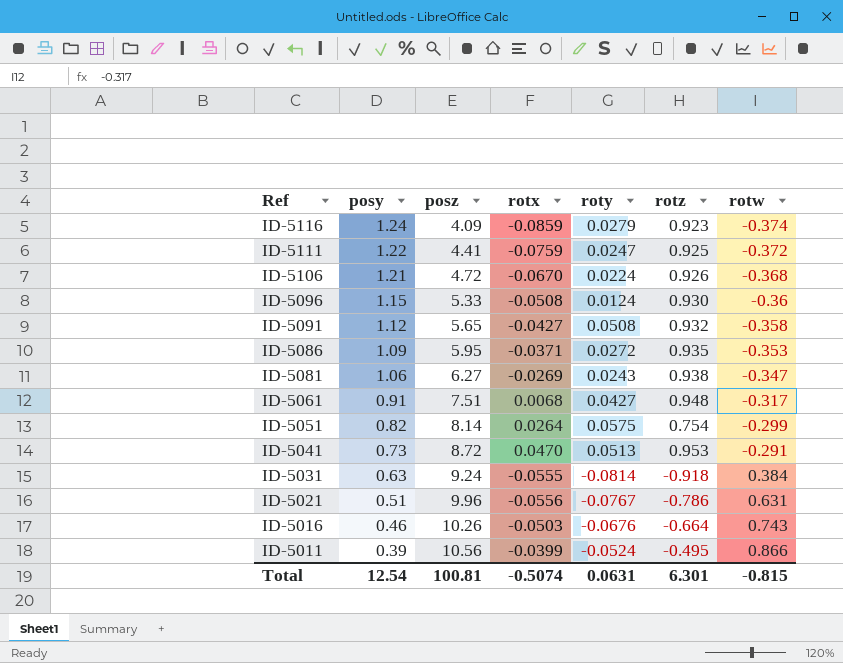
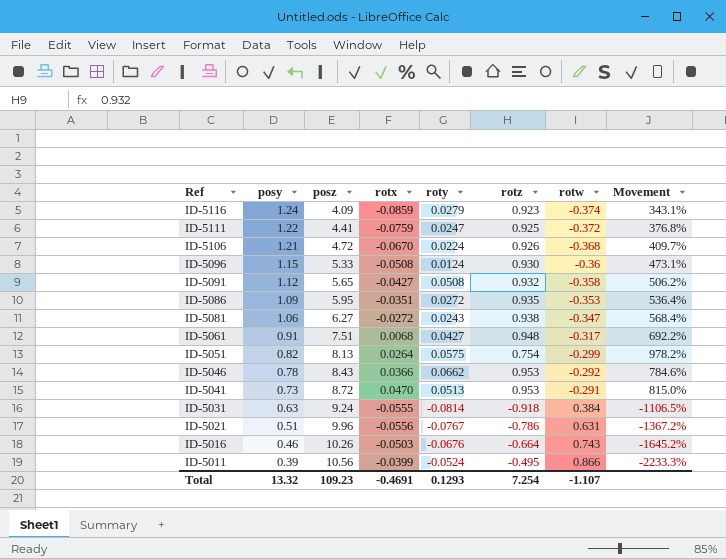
column Movement | formula: none -> ([posz] - [rotz]) / [rotz]
ID-5086 | rotx: -0.0371 -> -0.0351
ID-5081 | rotx: -0.0269 -> -0.0272
ID-5051 | posz: 8.14 -> 8.13
row ID-5046: none -> 0.78 | 8.43 | 0.0366 | 0.0662 | 0.953 | -0.292 | 784.6%
Total | posy: 12.54 -> 13.32
Total | posz: 100.81 -> 109.23
Total | rotx: -0.5074 -> -0.4691
Total | roty: 0.0631 -> 0.1293
Total | rotz: 6.301 -> 7.254
Total | rotw: -0.815 -> -1.107

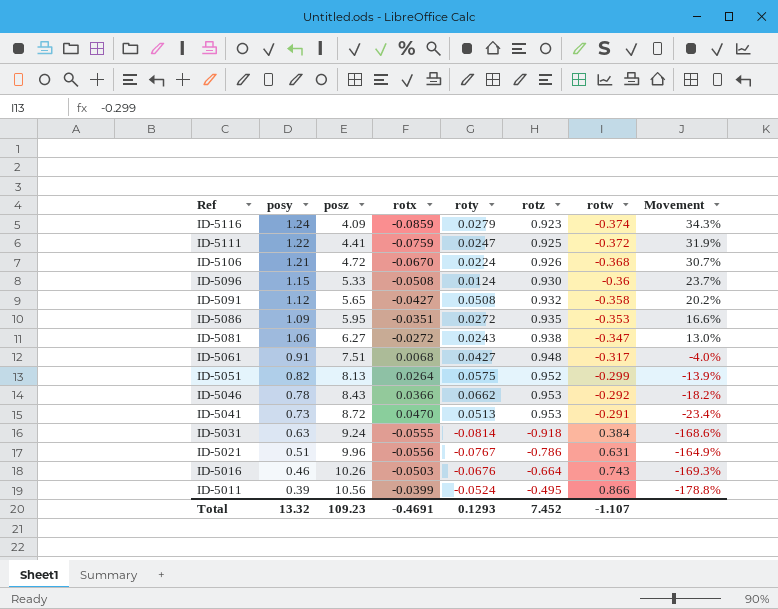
column Movement | formula: ([posz] - [rotz]) / [rotz] -> ([posy] - [rotz]) / [rotz]
ID-5051 | rotz: 0.754 -> 0.952
Total | rotz: 7.254 -> 7.452

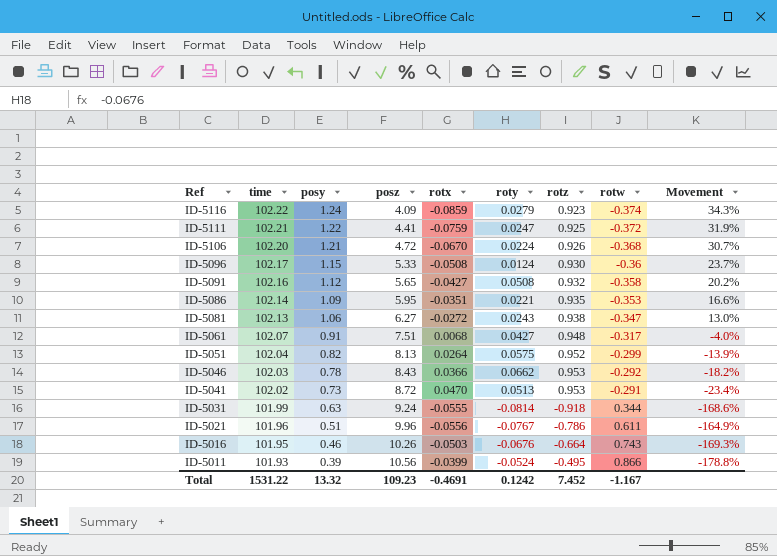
column time | position: none -> 2
ID-5086 | roty: 0.0272 -> 0.0221
ID-5031 | rotw: 0.384 -> 0.344
ID-5021 | rotw: 0.631 -> 0.611
Total | roty: 0.1293 -> 0.1242
Total | rotw: -1.107 -> -1.167

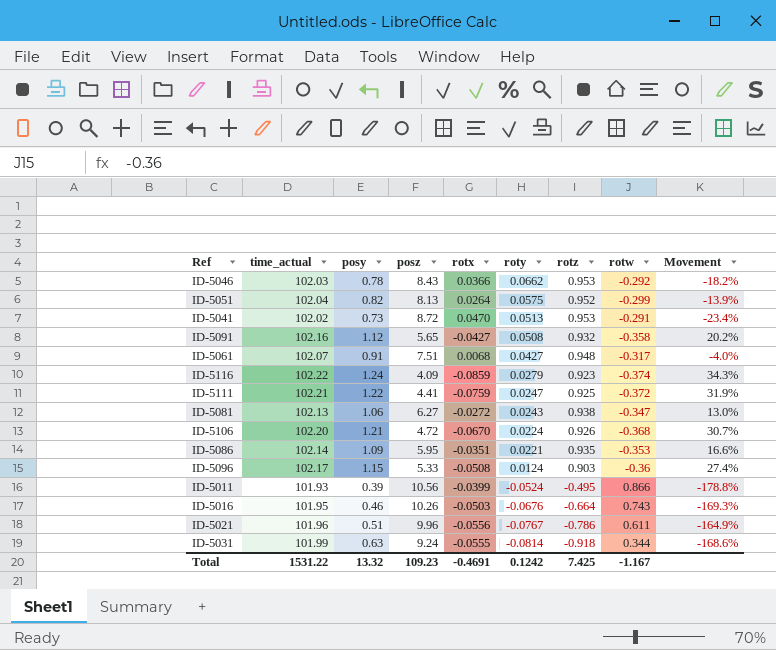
row order: Ref descending -> roty descending
column name: time -> time_actual
ID-5096 | rotz: 0.930 -> 0.903
ID-5096 | Movement: 23.7% -> 27.4%
Total | rotz: 7.452 -> 7.425

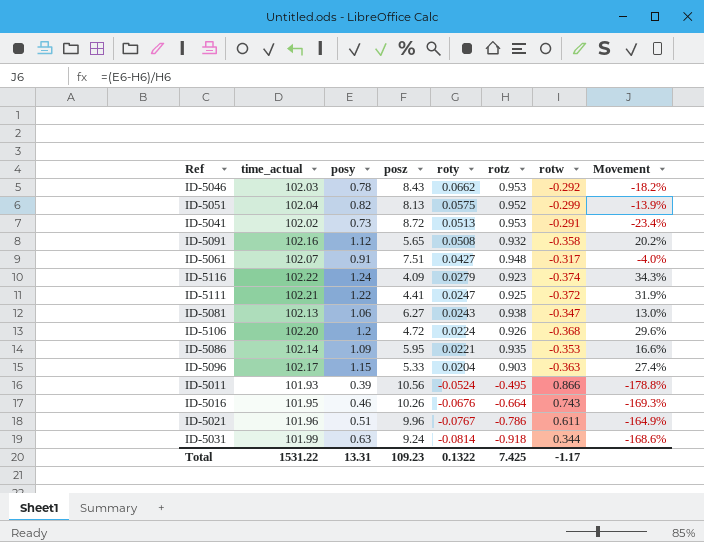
column rotx | position: 5 -> none
ID-5106 | posy: 1.21 -> 1.2
ID-5106 | Movement: 30.7% -> 29.6%
ID-5096 | roty: 0.0124 -> 0.0204
ID-5096 | rotw: -0.36 -> -0.363
Total | posy: 13.32 -> 13.31
Total | roty: 0.1242 -> 0.1322
Total | rotw: -1.167 -> -1.17

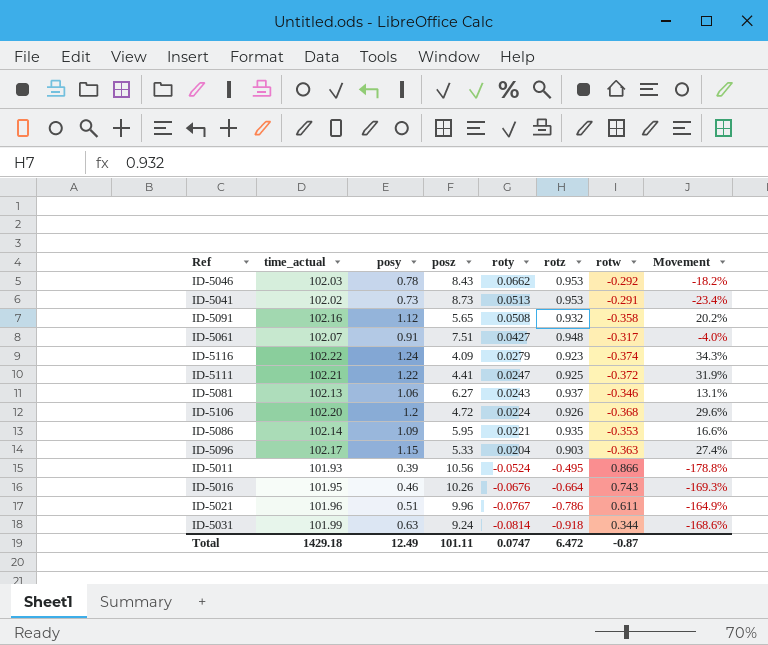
row ID-5051: 102.04 | 0.82 | 8.13 | 0.0575 | 0.952 | -0.299 | -13.9% -> none
ID-5041 | posz: 8.72 -> 8.73
ID-5081 | rotz: 0.938 -> 0.937
ID-5081 | rotw: -0.347 -> -0.346
ID-5081 | Movement: 13.0% -> 13.1%
Total | time_actual: 1531.22 -> 1429.18
Total | posy: 13.31 -> 12.49
Total | posz: 109.23 -> 101.11
Total | roty: 0.1322 -> 0.0747
Total | rotz: 7.425 -> 6.472
Total | rotw: -1.17 -> -0.87

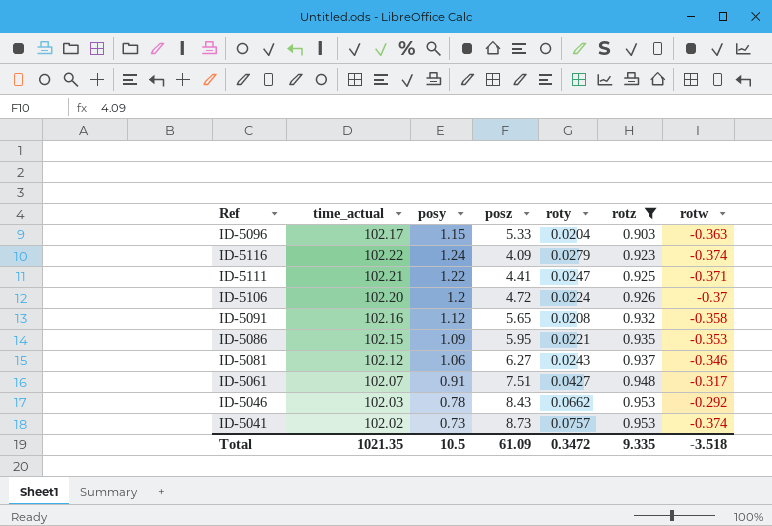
filter: none -> rotz >= 0.903
row order: roty descending -> rotz ascending
column Movement | formula: ([posy] - [rotz]) / [rotz] -> none
ID-5111 | rotw: -0.372 -> -0.371
ID-5106 | rotw: -0.368 -> -0.37
ID-5091 | roty: 0.0508 -> 0.0208
ID-5086 | time_actual: 102.14 -> 102.15
ID-5081 | time_actual: 102.13 -> 102.12
ID-5041 | roty: 0.0513 -> 0.0757
ID-5041 | rotw: -0.291 -> -0.374
Total | time_actual: 1429.18 -> 1021.35
Total | posy: 12.49 -> 10.5
Total | posz: 101.11 -> 61.09
Total | roty: 0.0747 -> 0.3472
Total | rotz: 6.472 -> 9.335
Total | rotw: -0.87 -> -3.518

